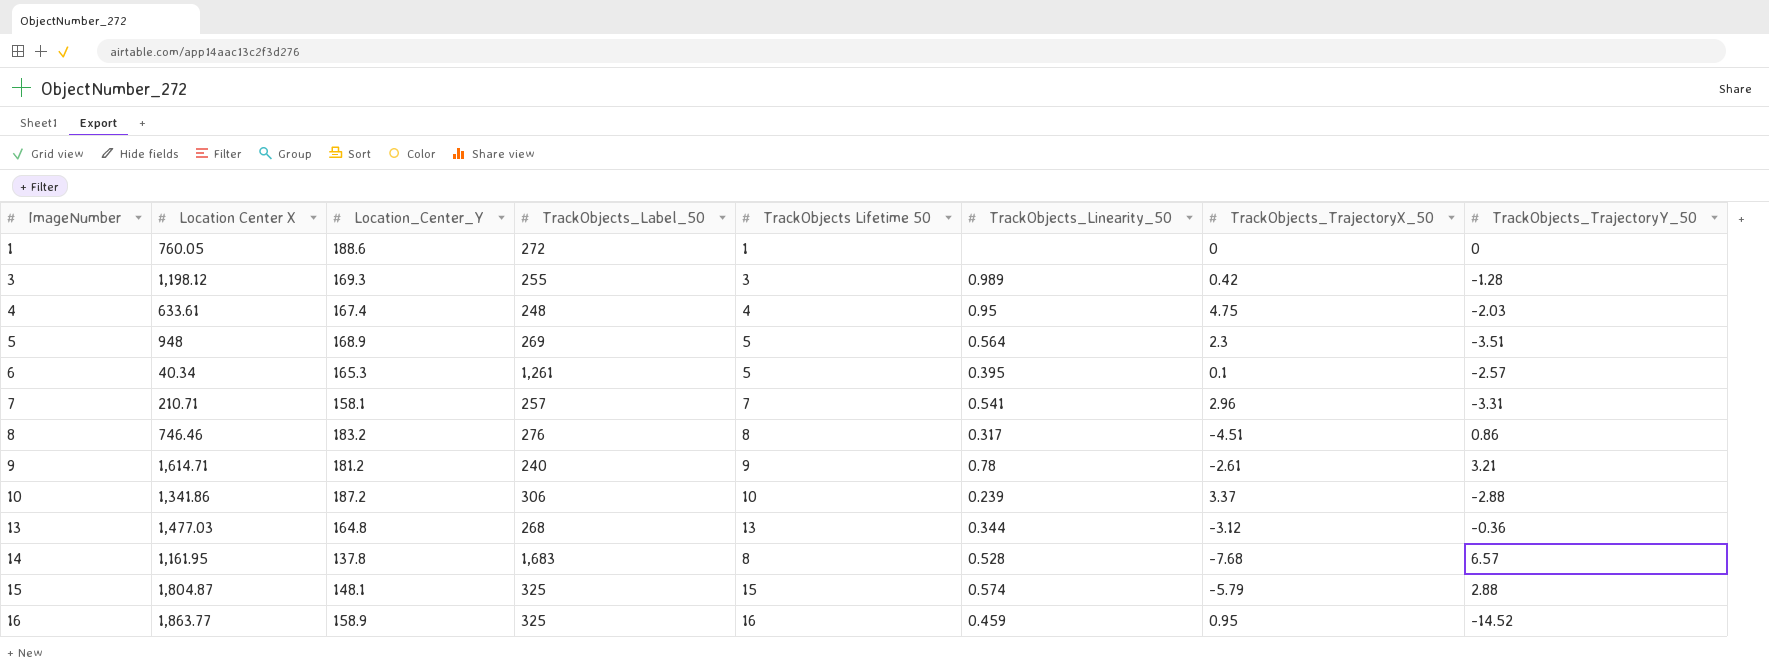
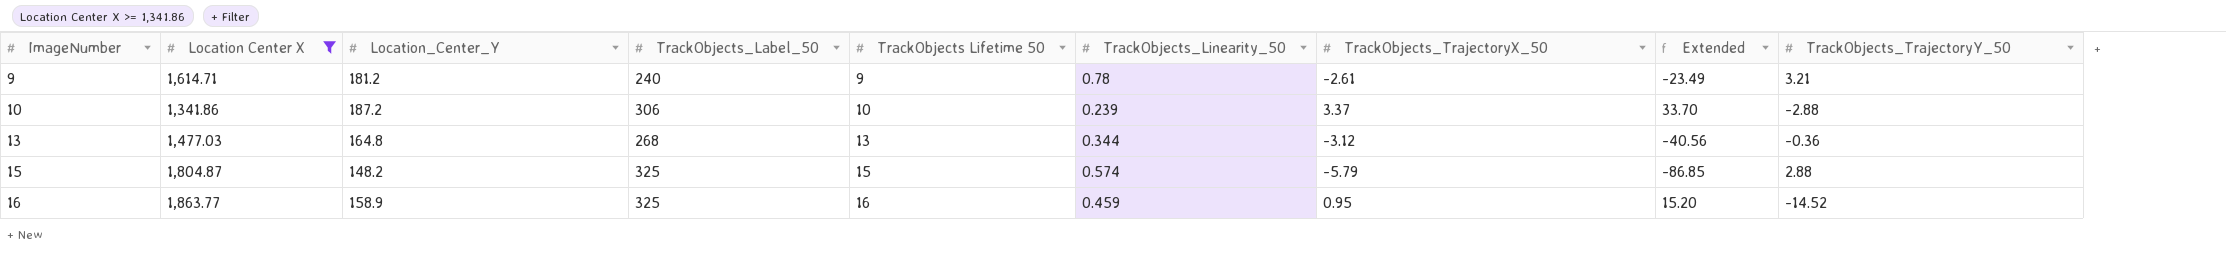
filter: none -> Location Center X >= 1,341.86
column Extended | formula: none -> [TrackObjects Lifetime 50] * [TrackObjects_TrajectoryX_50]
15 | Location_Center_Y: 148.1 -> 148.2

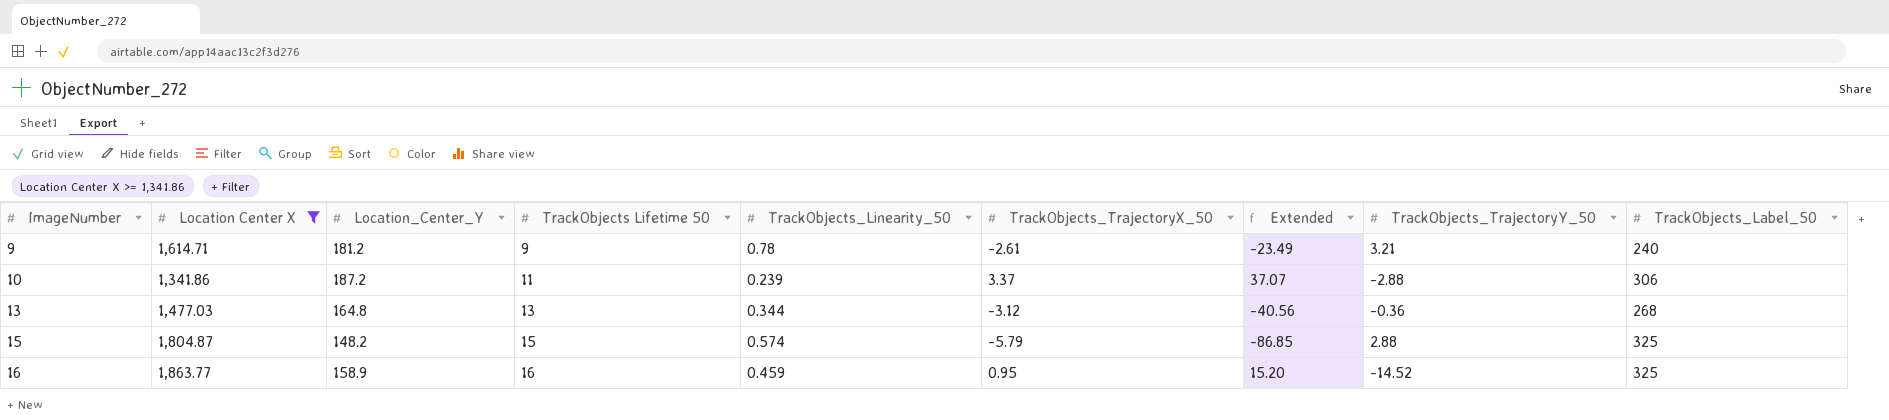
column TrackObjects_Label_50 | position: 4 -> 9
10 | TrackObjects Lifetime 50: 10 -> 11
10 | Extended: 33.70 -> 37.07

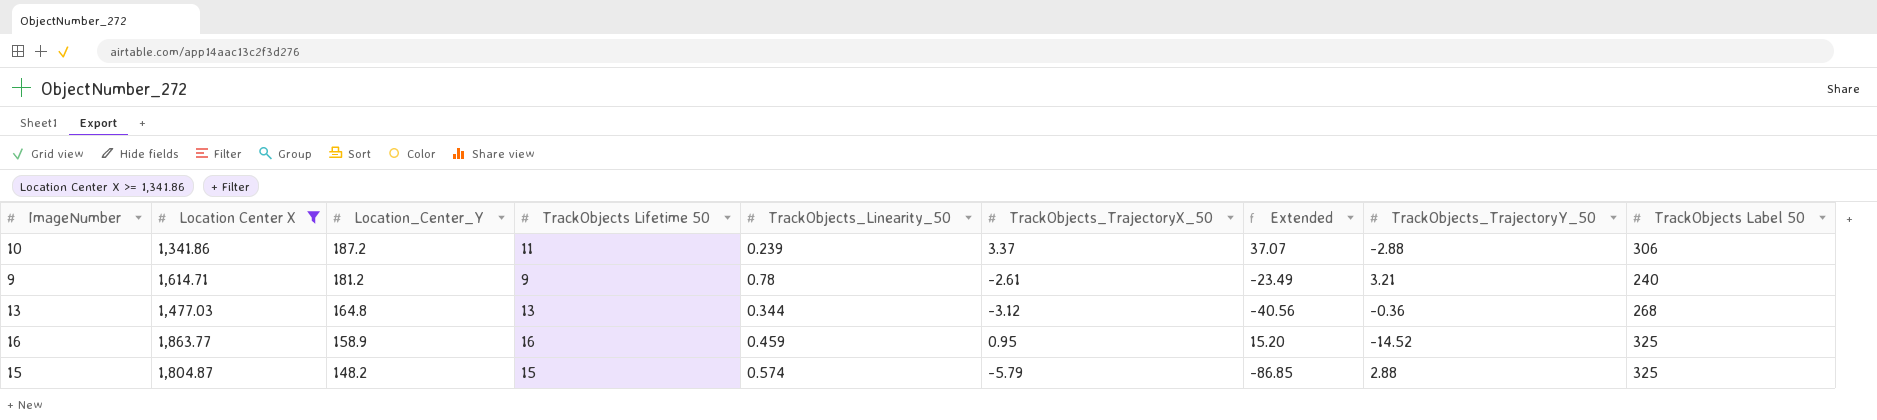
row order: ImageNumber ascending -> Location_Center_Y descending
column name: TrackObjects_Label_50 -> TrackObjects Label 50

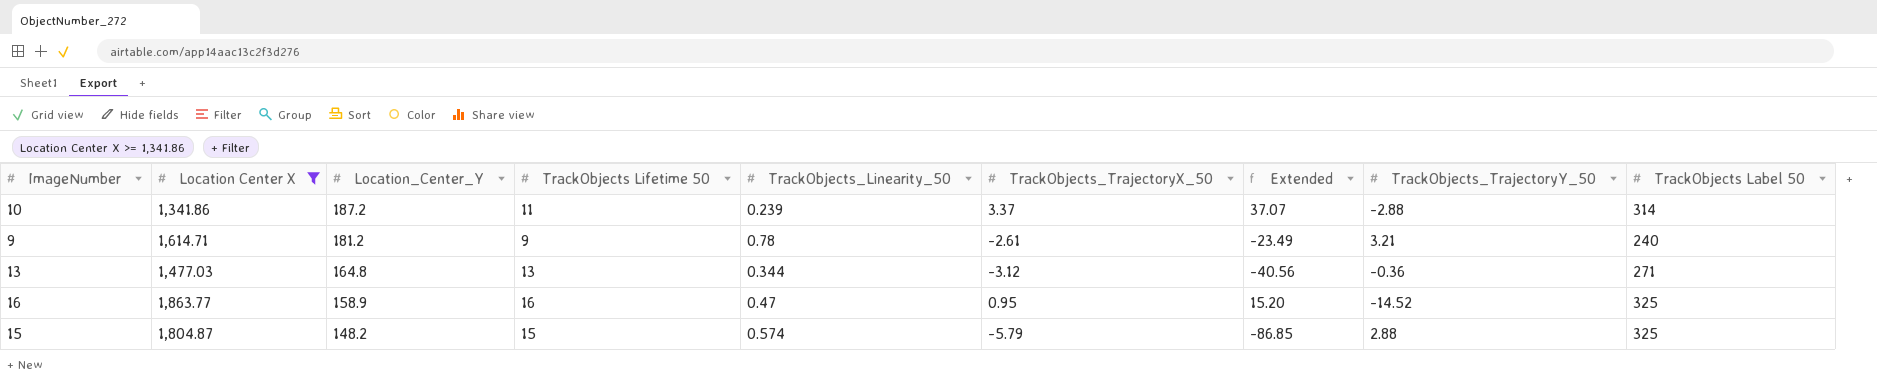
10 | TrackObjects Label 50: 306 -> 314
13 | TrackObjects Label 50: 268 -> 271
16 | TrackObjects_Linearity_50: 0.459 -> 0.47

